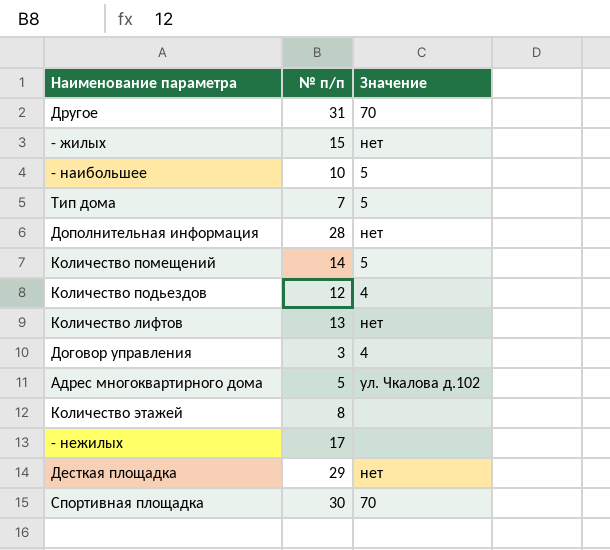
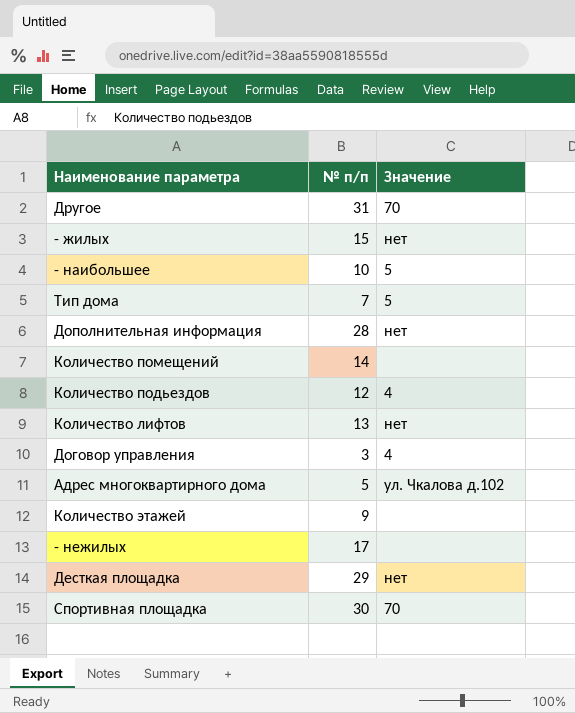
Количество помещений | Значение: 5 -> none
Количество этажей | № п/п: 8 -> 9

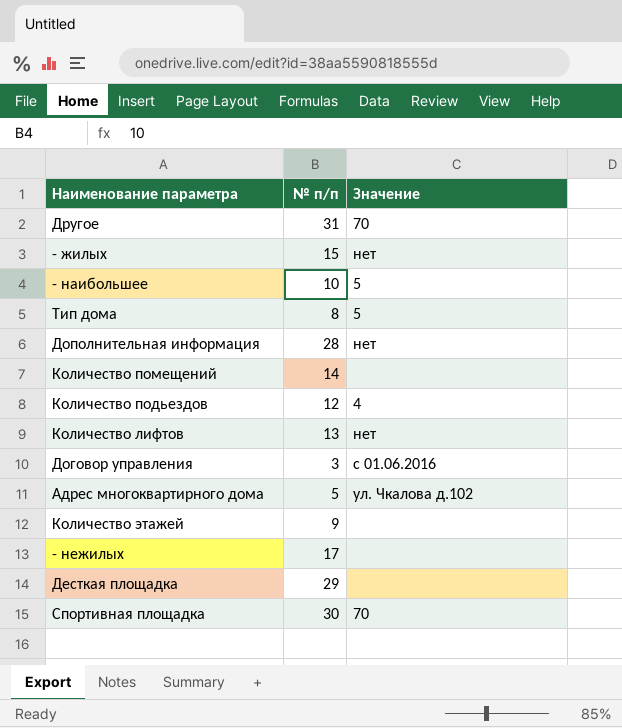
Тип дома | № п/п: 7 -> 8
Договор управления | Значение: 4 -> с 01.06.2016
Десткая площадка | Значение: нет -> none

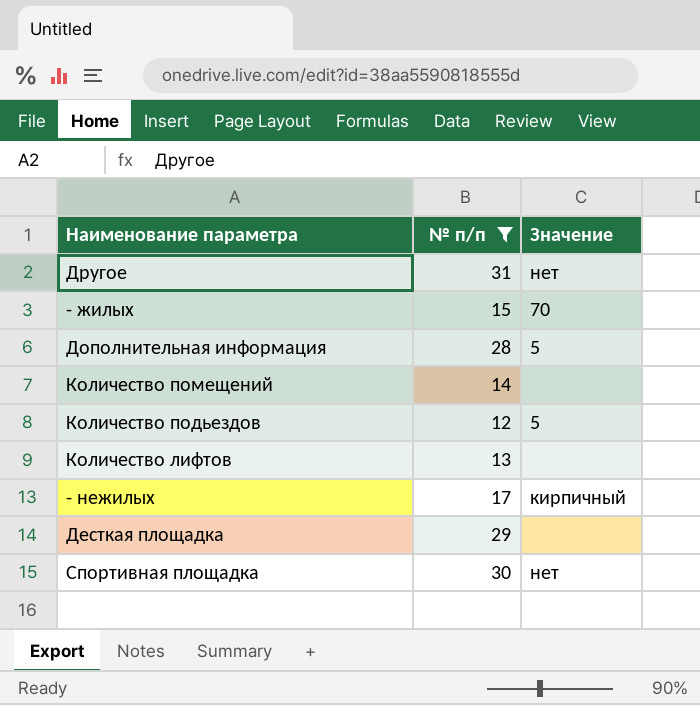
filter: none -> № п/п >= 12
Другое | Значение: 70 -> нет
- жилых | Значение: нет -> 70
Дополнительная информация | Значение: нет -> 5
Количество подьездов | Значение: 4 -> 5
Количество лифтов | Значение: нет -> none
- нежилых | Значение: none -> кирпичный
Спортивная площадка | Значение: 70 -> нет

